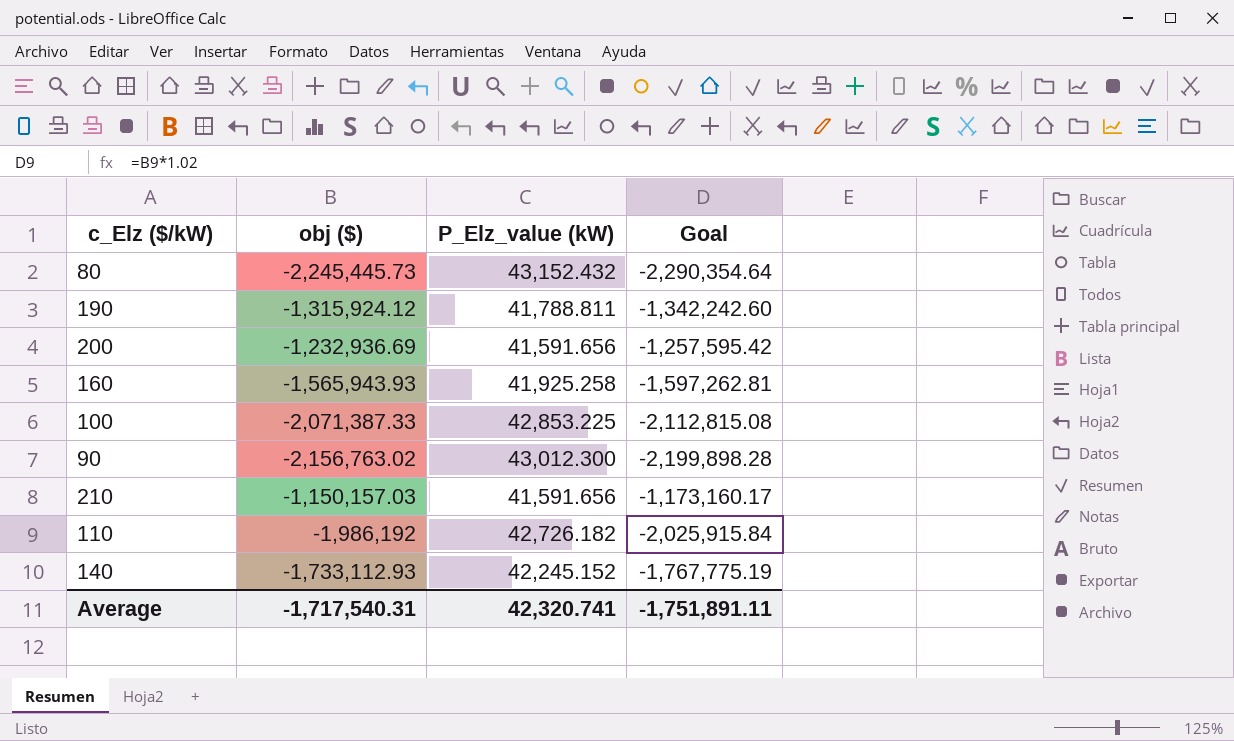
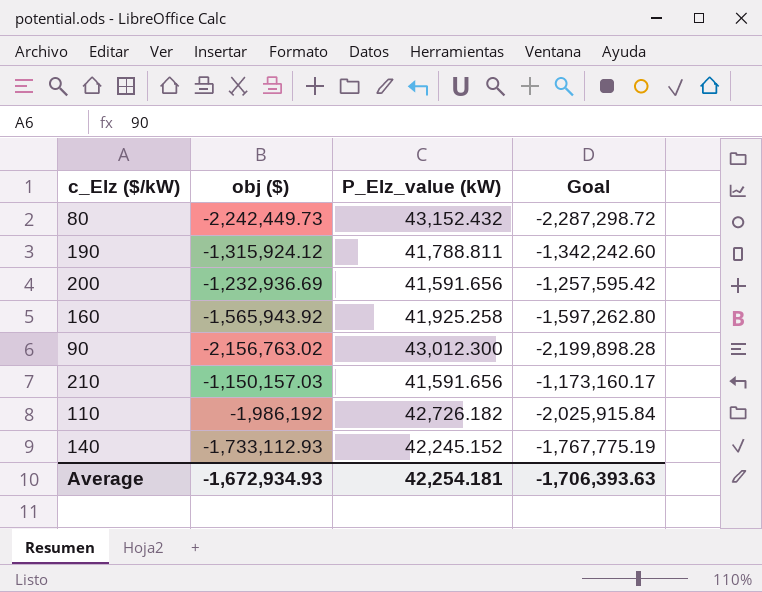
row 100: -2,071,387.33 | 42,853.225 | -2,112,815.08 -> none
80 | obj ($): -2,245,445.73 -> -2,242,449.73
80 | Goal: -2,290,354.64 -> -2,287,298.72
160 | obj ($): -1,565,943.93 -> -1,565,943.92
160 | Goal: -1,597,262.81 -> -1,597,262.80
Average | obj ($): -1,717,540.31 -> -1,672,934.93
Average | P_Elz_value (kW): 42,320.741 -> 42,254.181
Average | Goal: -1,751,891.11 -> -1,706,393.63

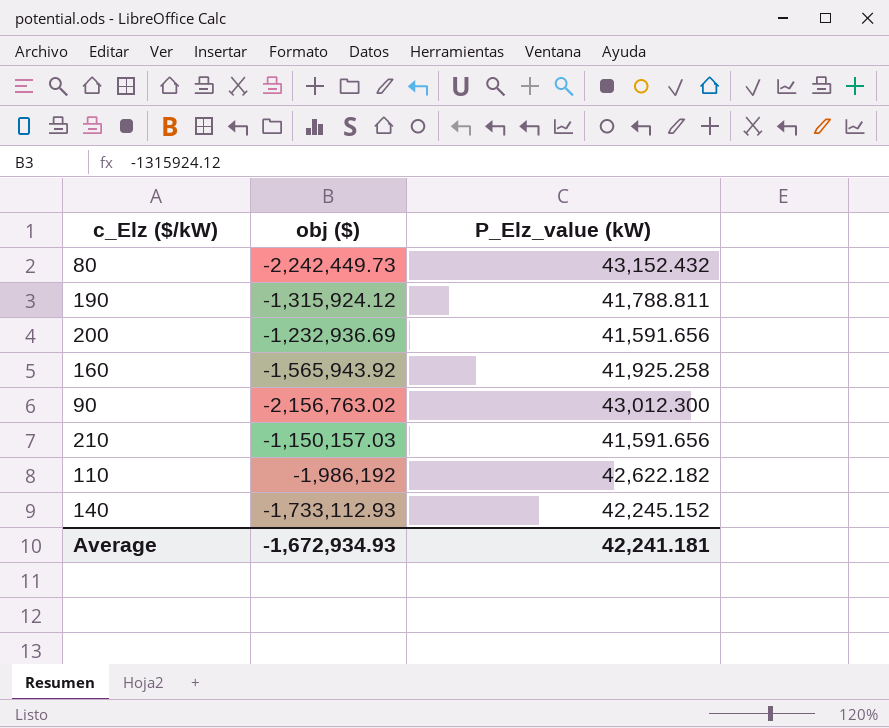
column Goal | formula: [obj ($)] * 1.02 -> none
110 | P_Elz_value (kW): 42,726.182 -> 42,622.182
Average | P_Elz_value (kW): 42,254.181 -> 42,241.181

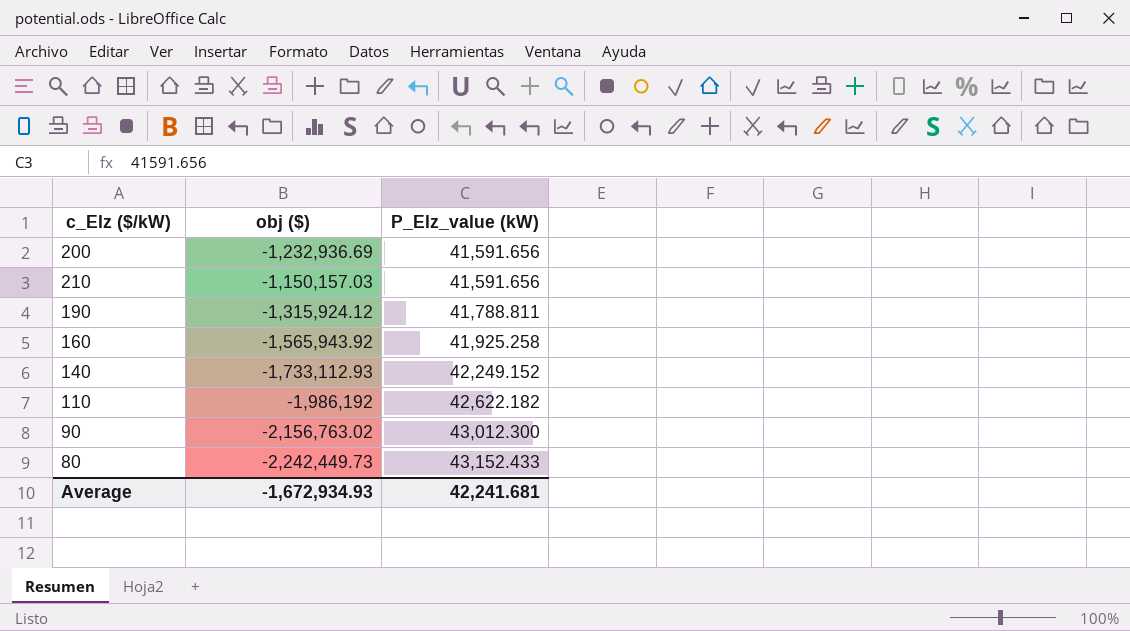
row order: none -> P_Elz_value (kW) ascending
140 | P_Elz_value (kW): 42,245.152 -> 42,249.152
80 | P_Elz_value (kW): 43,152.432 -> 43,152.433
Average | P_Elz_value (kW): 42,241.181 -> 42,241.681

